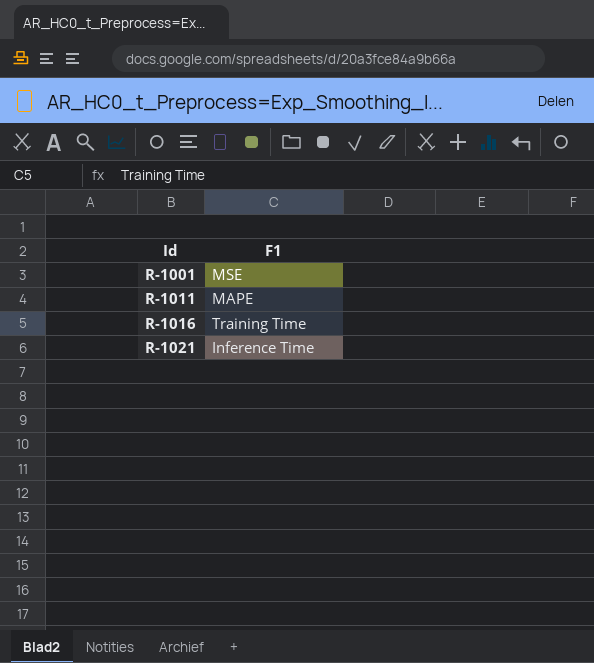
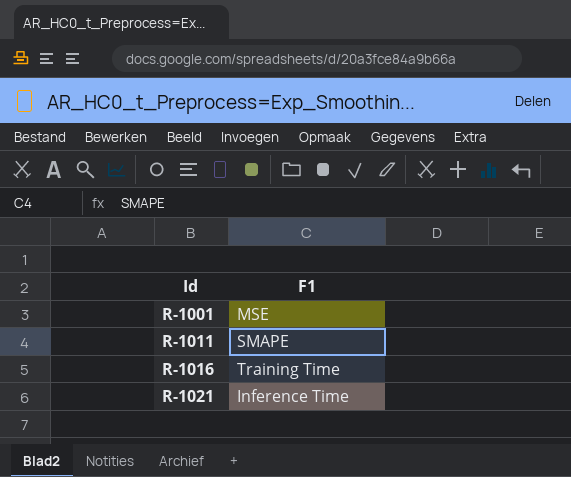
R-1011 | F1: MAPE -> SMAPE

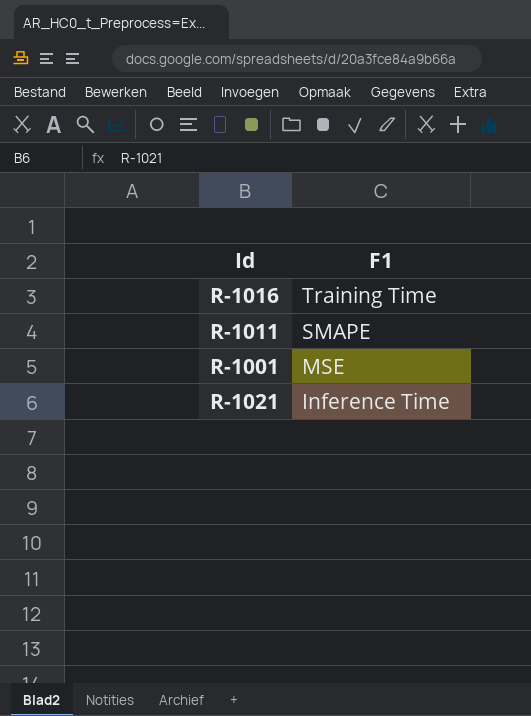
row order: Id ascending -> F1 descending

